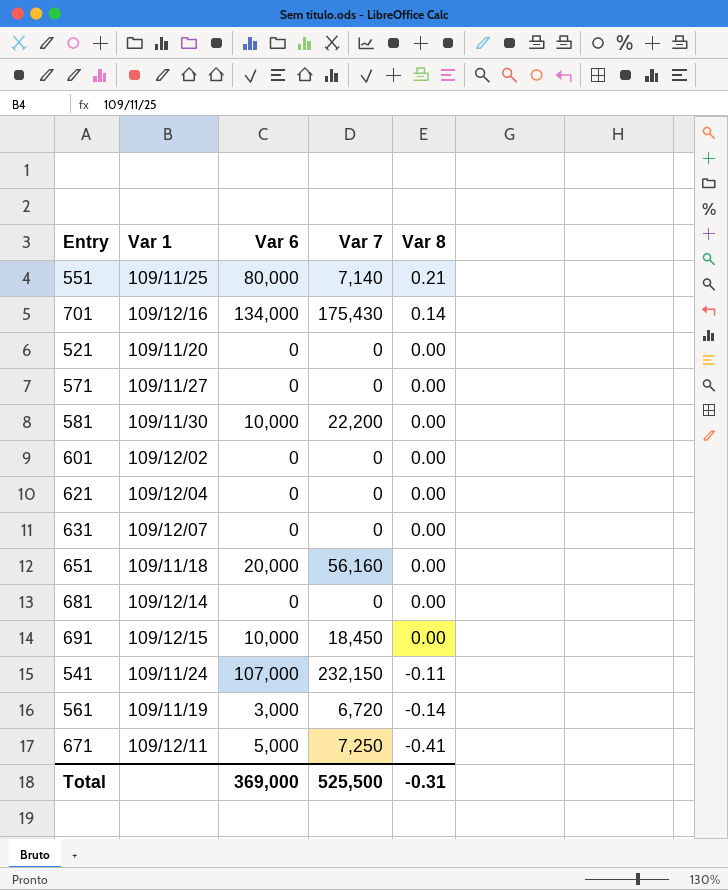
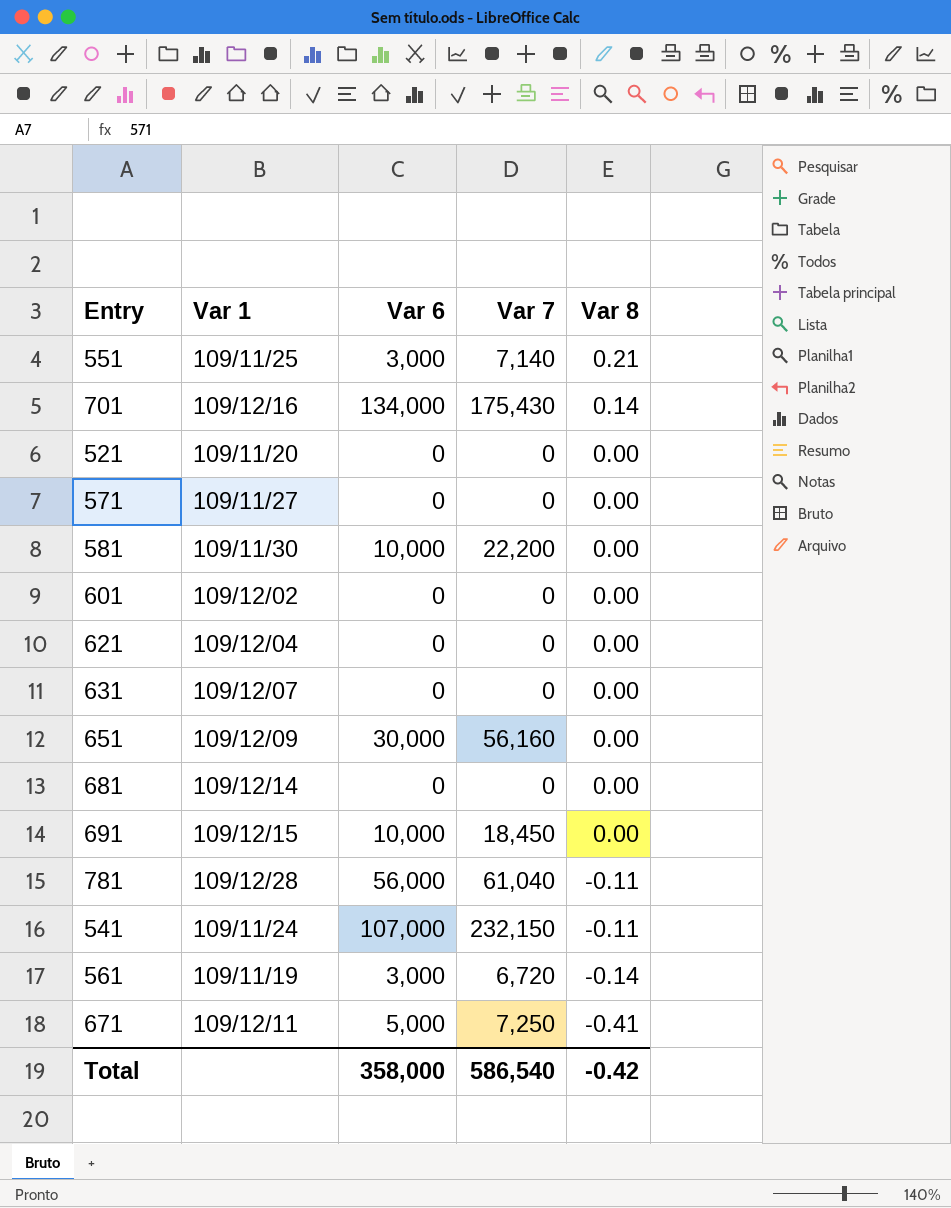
551 | Var 6: 80,000 -> 3,000
651 | Var 1: 109/11/18 -> 109/12/09
651 | Var 6: 20,000 -> 30,000
row 781: none -> 109/12/28 | 56,000 | 61,040 | -0.11
Total | Var 6: 369,000 -> 358,000
Total | Var 7: 525,500 -> 586,540
Total | Var 8: -0.31 -> -0.42

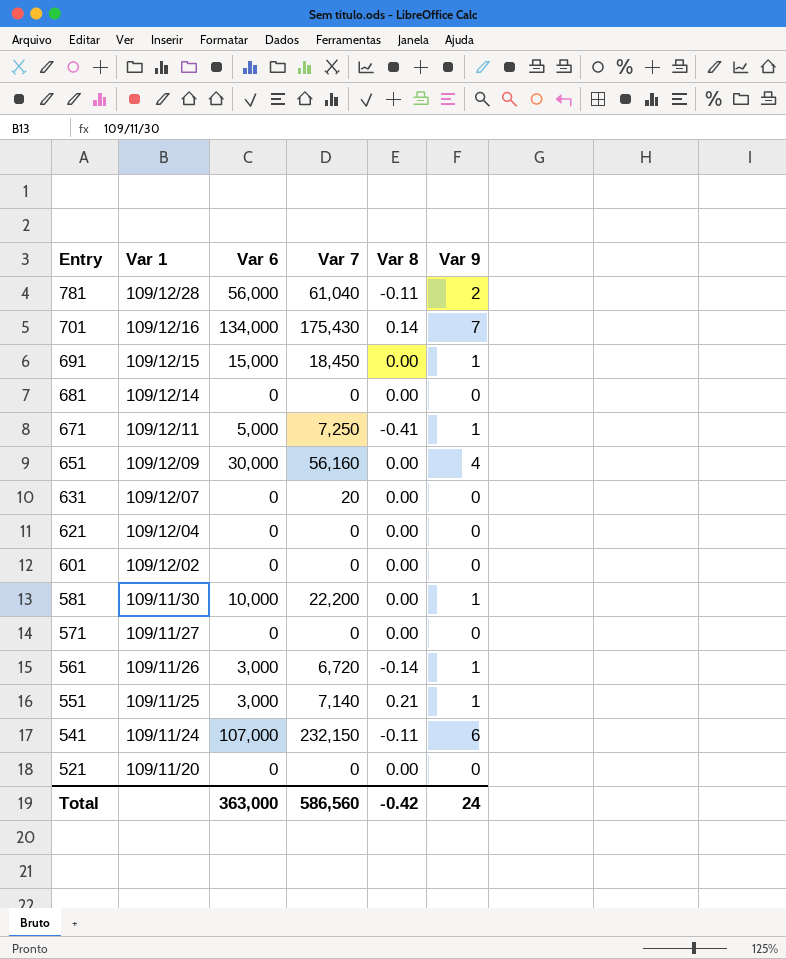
row order: Var 8 descending -> Entry descending
column Var 9 | position: none -> 6
691 | Var 6: 10,000 -> 15,000
631 | Var 7: 0 -> 20
561 | Var 1: 109/11/19 -> 109/11/26
Total | Var 6: 358,000 -> 363,000
Total | Var 7: 586,540 -> 586,560

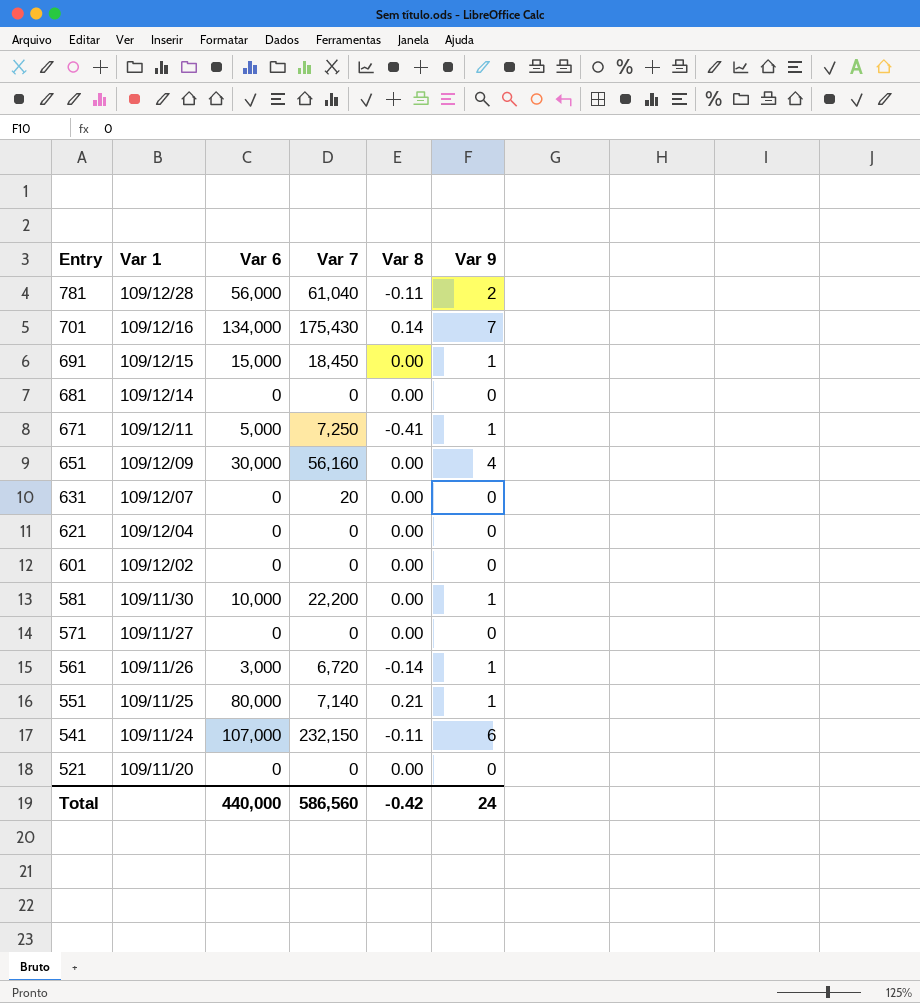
551 | Var 6: 3,000 -> 80,000
Total | Var 6: 363,000 -> 440,000

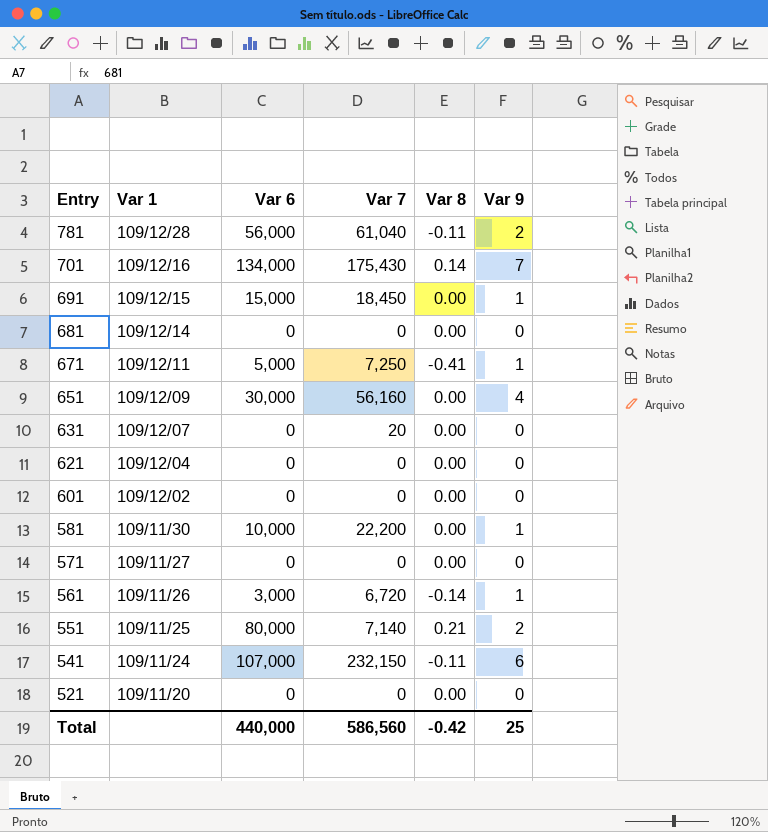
551 | Var 9: 1 -> 2
Total | Var 9: 24 -> 25

